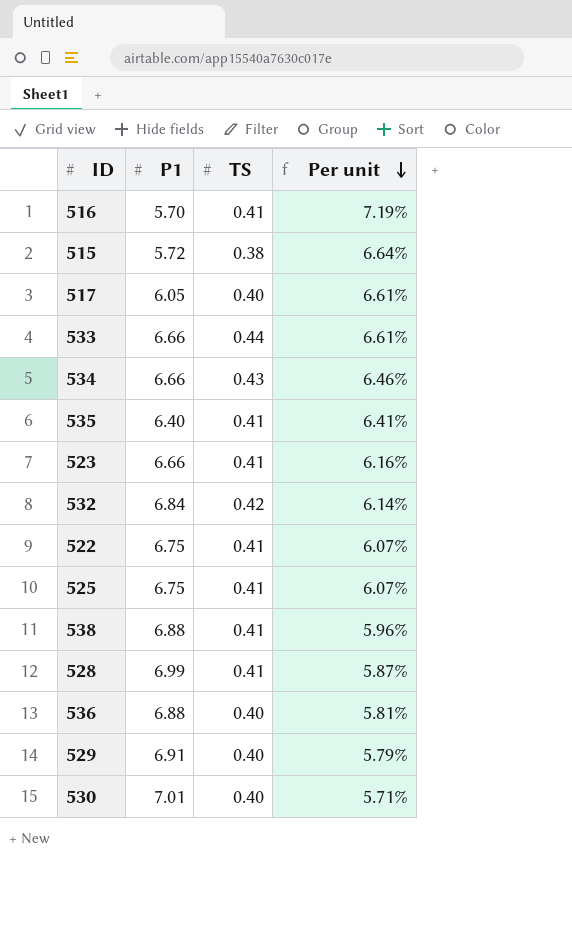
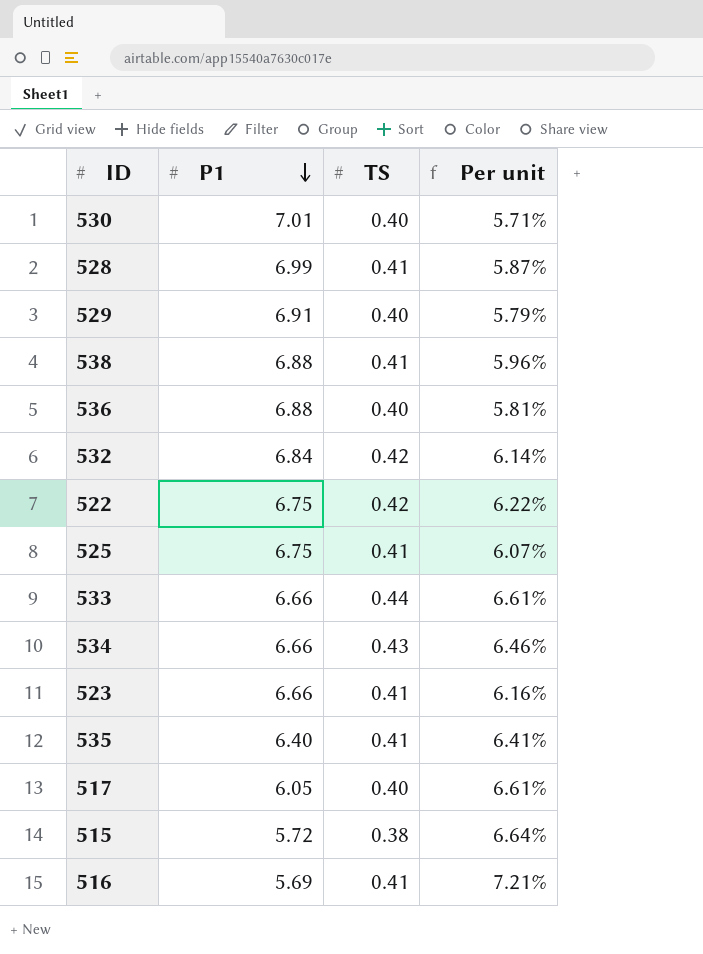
row order: Per unit descending -> P1 descending
522 | TS: 0.41 -> 0.42
522 | Per unit: 6.07% -> 6.22%
516 | P1: 5.70 -> 5.69
516 | Per unit: 7.19% -> 7.21%

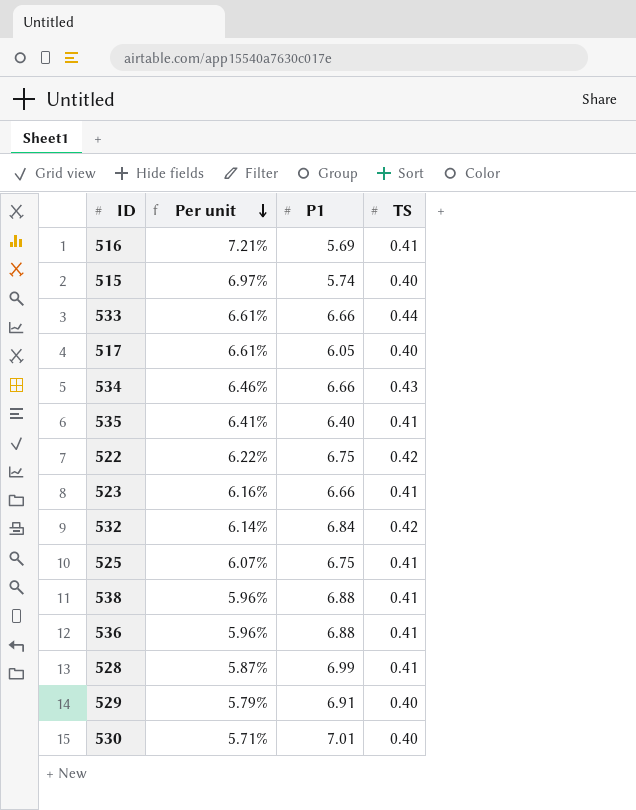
row order: P1 descending -> Per unit descending
column Per unit | position: 4 -> 2
515 | Per unit: 6.64% -> 6.97%
515 | P1: 5.72 -> 5.74
515 | TS: 0.38 -> 0.40
536 | Per unit: 5.81% -> 5.96%
536 | TS: 0.40 -> 0.41

